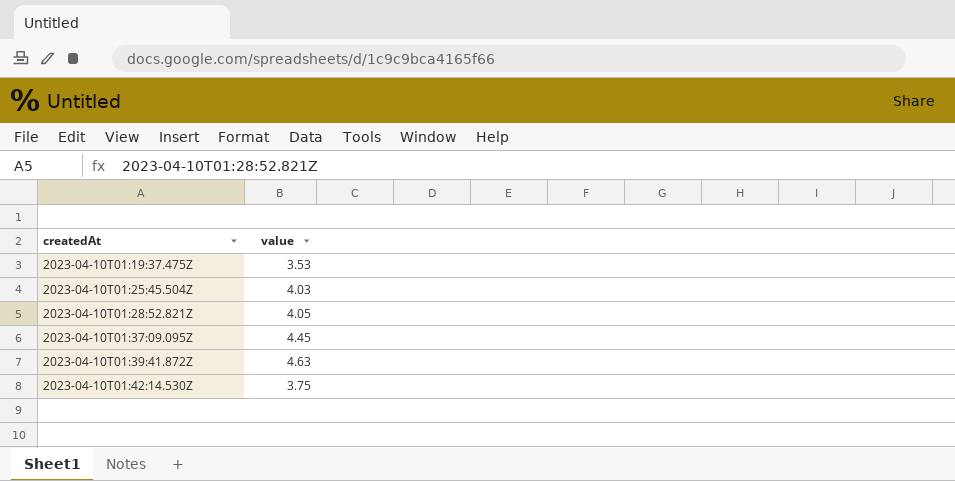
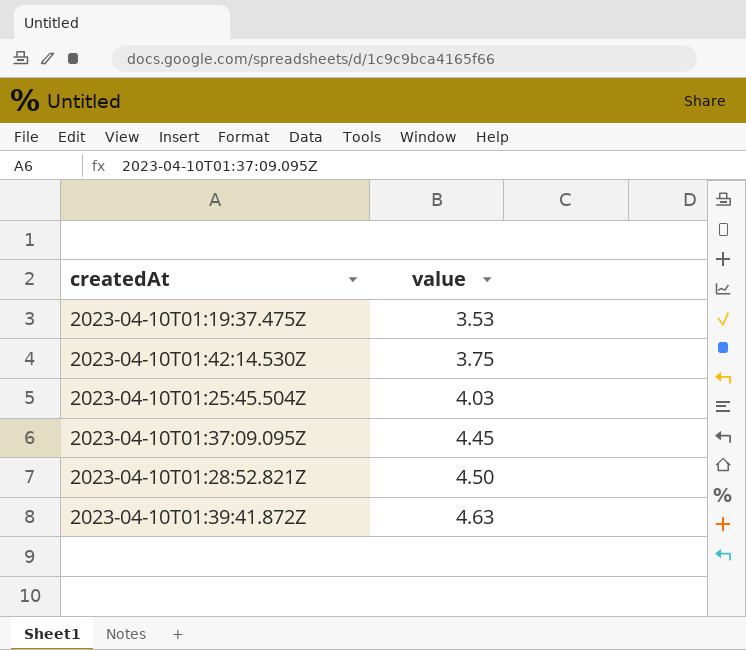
row order: createdAt ascending -> value ascending
2023-04-10T01:28:52.821Z | value: 4.05 -> 4.50

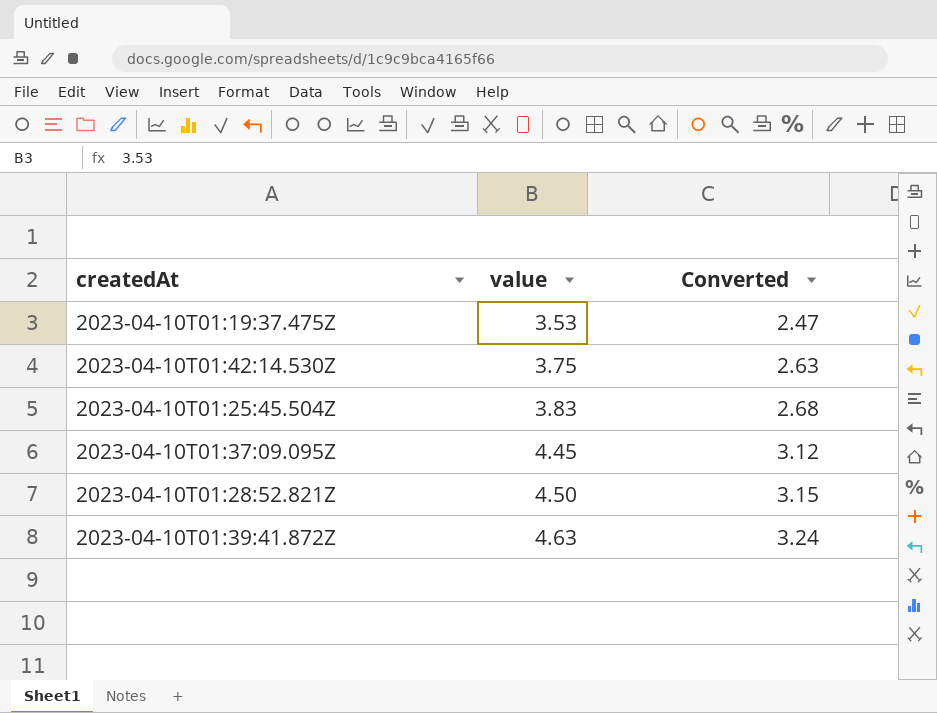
column Converted | formula: none -> [value] * 0.7
2023-04-10T01:25:45.504Z | value: 4.03 -> 3.83

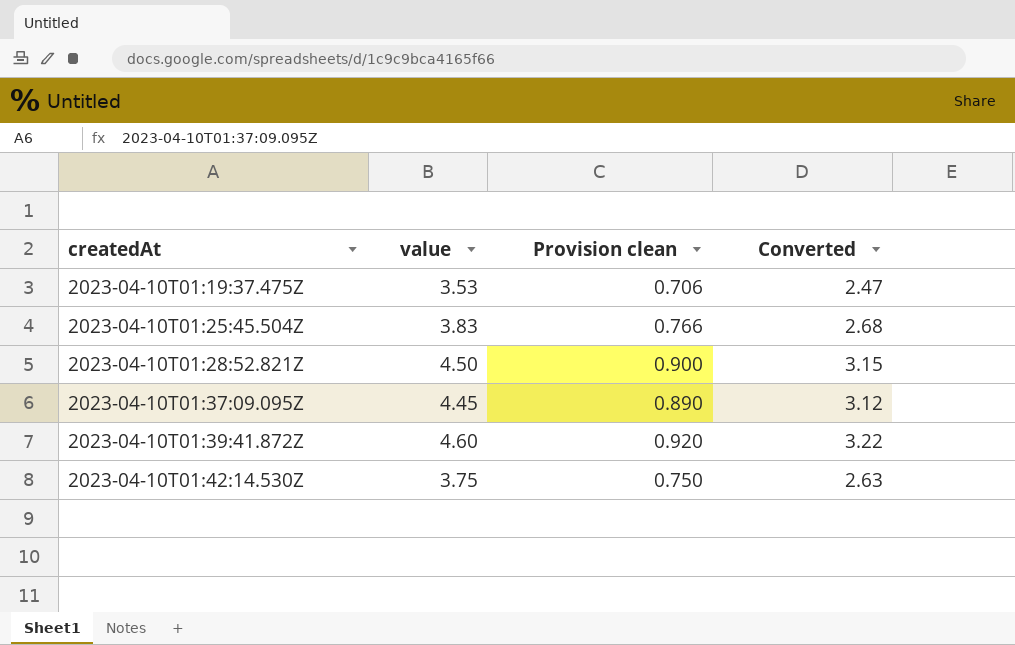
row order: value ascending -> createdAt ascending
column Provision clean | formula: none -> [value] * 0.2
2023-04-10T01:39:41.872Z | value: 4.63 -> 4.60
2023-04-10T01:39:41.872Z | Converted: 3.24 -> 3.22

